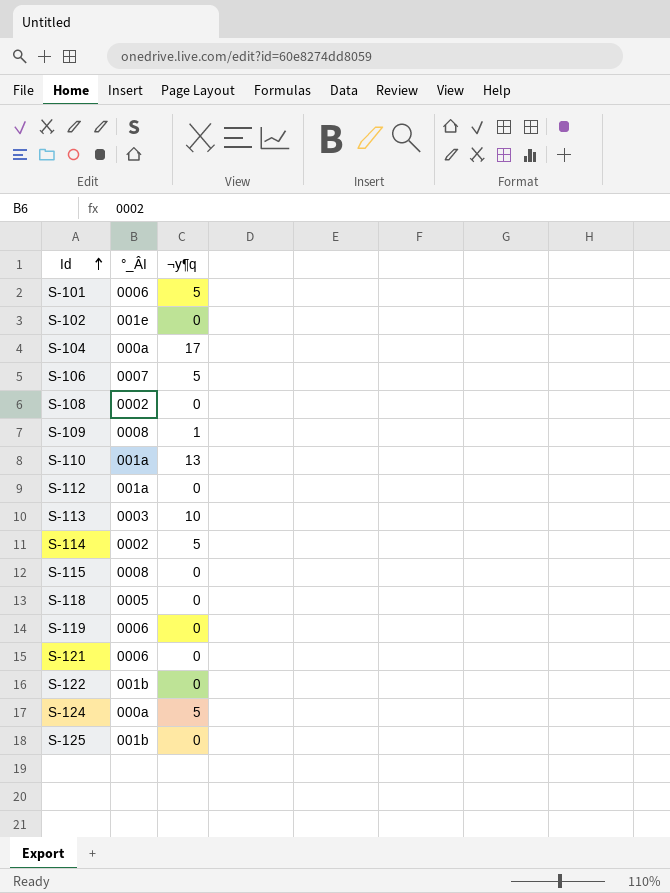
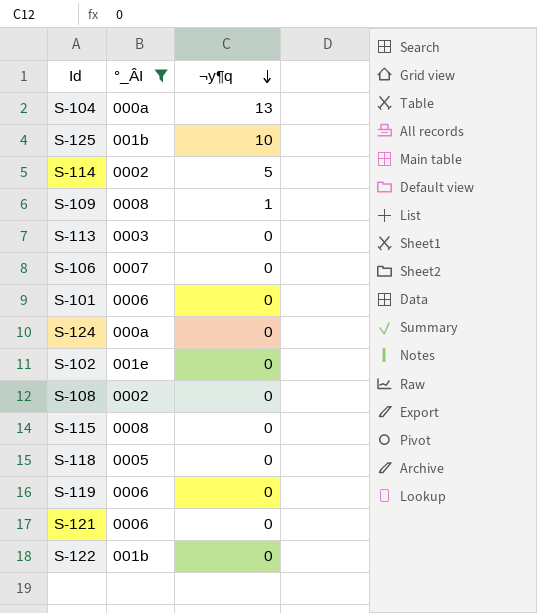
filter: none -> °_ÂI != 001a
row order: Id ascending -> ¬y¶q descending
S-104 | ¬y¶q: 17 -> 13
S-125 | ¬y¶q: 0 -> 10
S-113 | ¬y¶q: 10 -> 0
S-106 | ¬y¶q: 5 -> 0
S-101 | ¬y¶q: 5 -> 0
S-124 | ¬y¶q: 5 -> 0

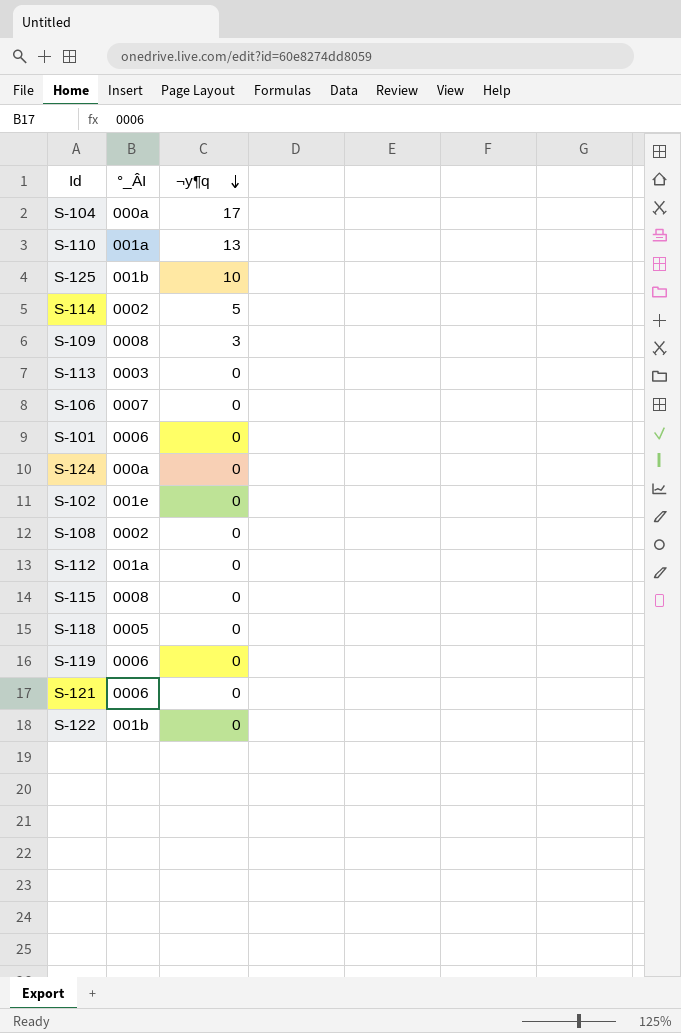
filter: °_ÂI != 001a -> none
S-104 | ¬y¶q: 13 -> 17
S-109 | ¬y¶q: 1 -> 3

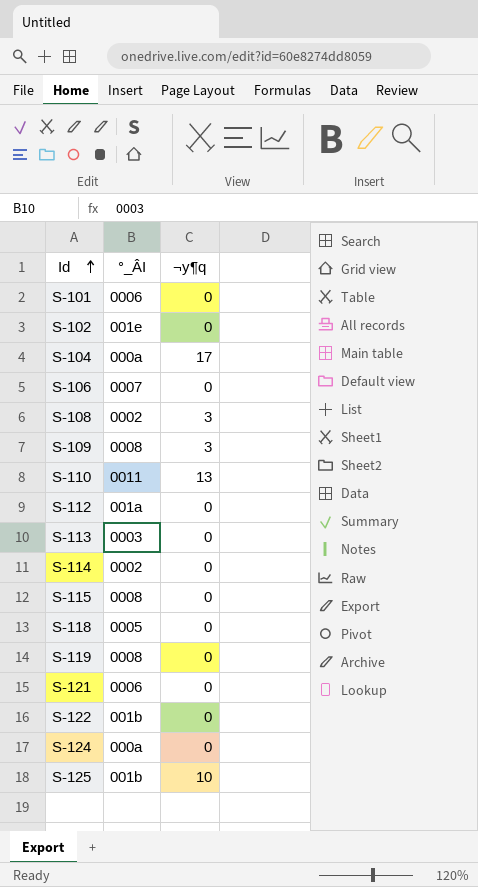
row order: ¬y¶q descending -> Id ascending
S-108 | ¬y¶q: 0 -> 3
S-110 | °_ÂI: 001a -> 0011
S-114 | ¬y¶q: 5 -> 0
S-119 | °_ÂI: 0006 -> 0008

